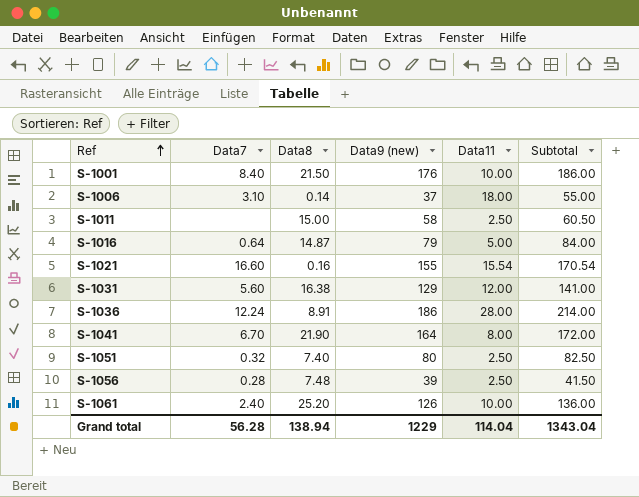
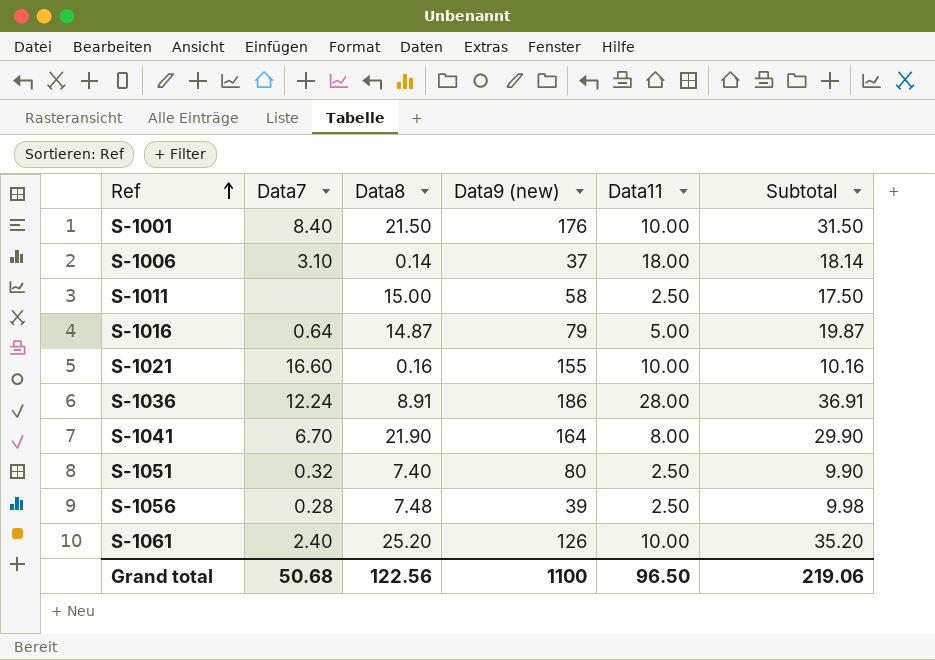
column Subtotal | formula: [Data9 (new)] + [Data11] -> [Data8] + [Data11]
row S-1031: 5.60 | 16.38 | 129 | 12.00 | 141.00 -> none
S-1021 | Data11: 15.54 -> 10.00
Grand total | Data7: 56.28 -> 50.68
Grand total | Data8: 138.94 -> 122.56
Grand total | Data9 (new): 1229 -> 1100
Grand total | Data11: 114.04 -> 96.50
Grand total | Subtotal: 1343.04 -> 219.06

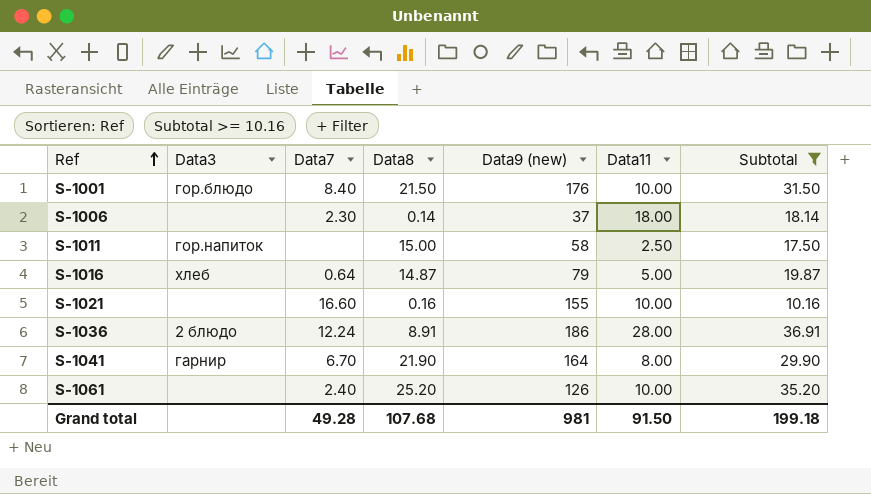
filter: none -> Subtotal >= 10.16
column Data3 | position: none -> 2
S-1006 | Data7: 3.10 -> 2.30
Grand total | Data7: 50.68 -> 49.28
Grand total | Data8: 122.56 -> 107.68
Grand total | Data9 (new): 1100 -> 981
Grand total | Data11: 96.50 -> 91.50
Grand total | Subtotal: 219.06 -> 199.18

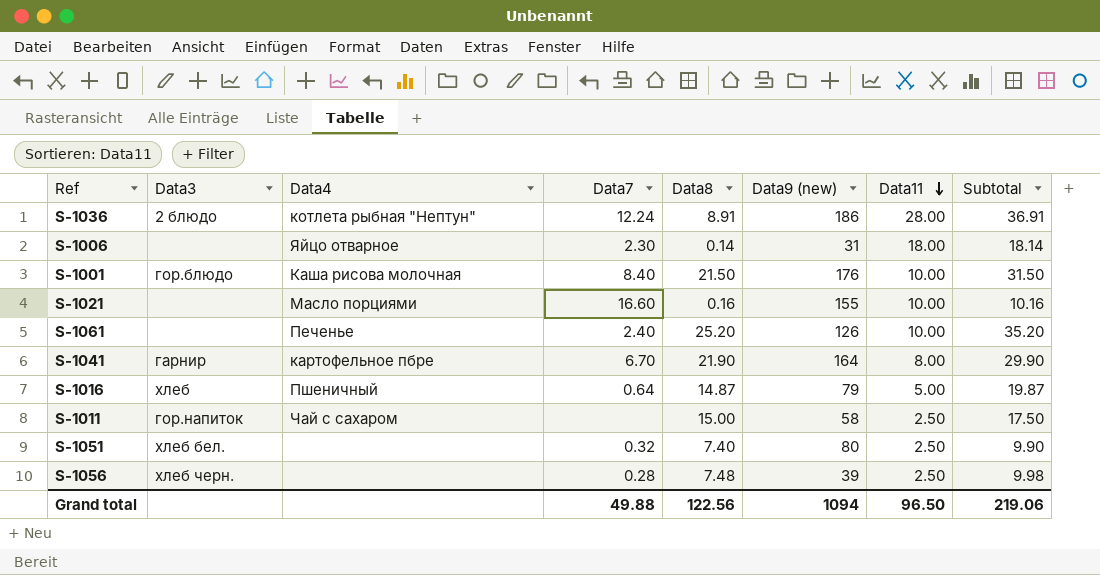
filter: Subtotal >= 10.16 -> none
row order: Ref ascending -> Data11 descending
column Data4 | position: none -> 3
S-1006 | Data9 (new): 37 -> 31
Grand total | Data7: 49.28 -> 49.88
Grand total | Data8: 107.68 -> 122.56
Grand total | Data9 (new): 981 -> 1094
Grand total | Data11: 91.50 -> 96.50
Grand total | Subtotal: 199.18 -> 219.06

